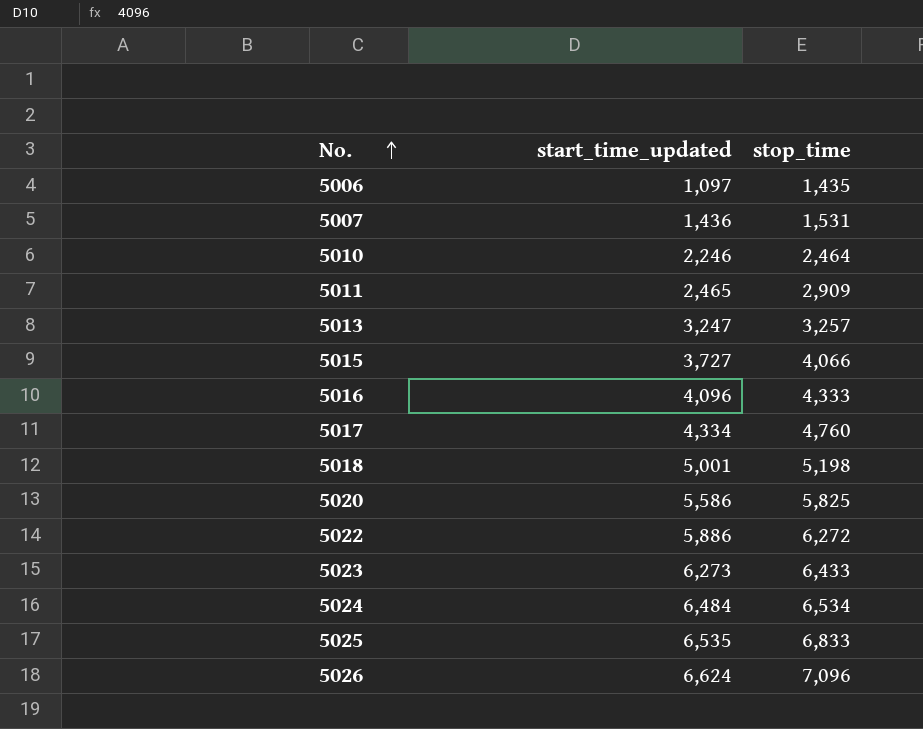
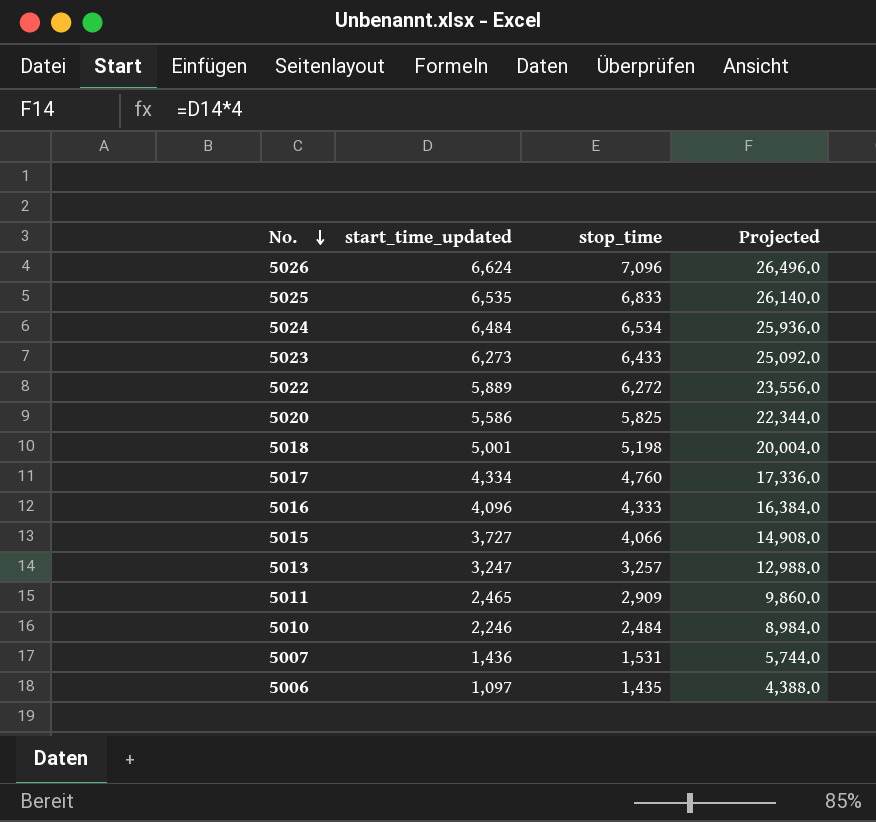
row order: No. ascending -> No. descending
column Projected | formula: none -> [start_time_updated] * 4
5022 | start_time_updated: 5,886 -> 5,889
5010 | stop_time: 2,464 -> 2,484

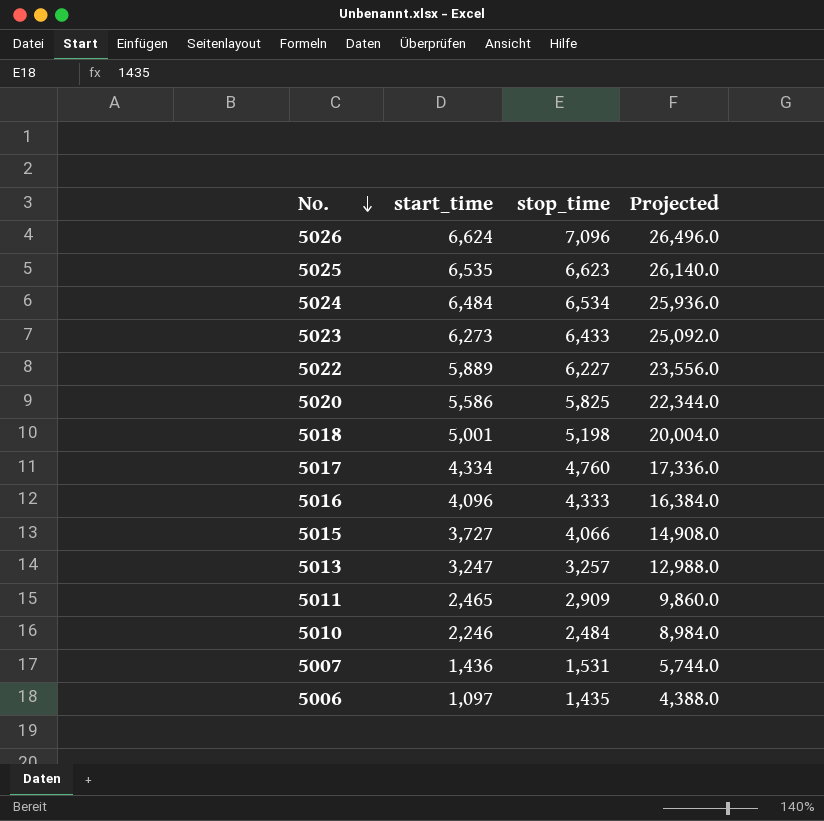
column name: start_time_updated -> start_time
5025 | stop_time: 6,833 -> 6,623
5022 | stop_time: 6,272 -> 6,227

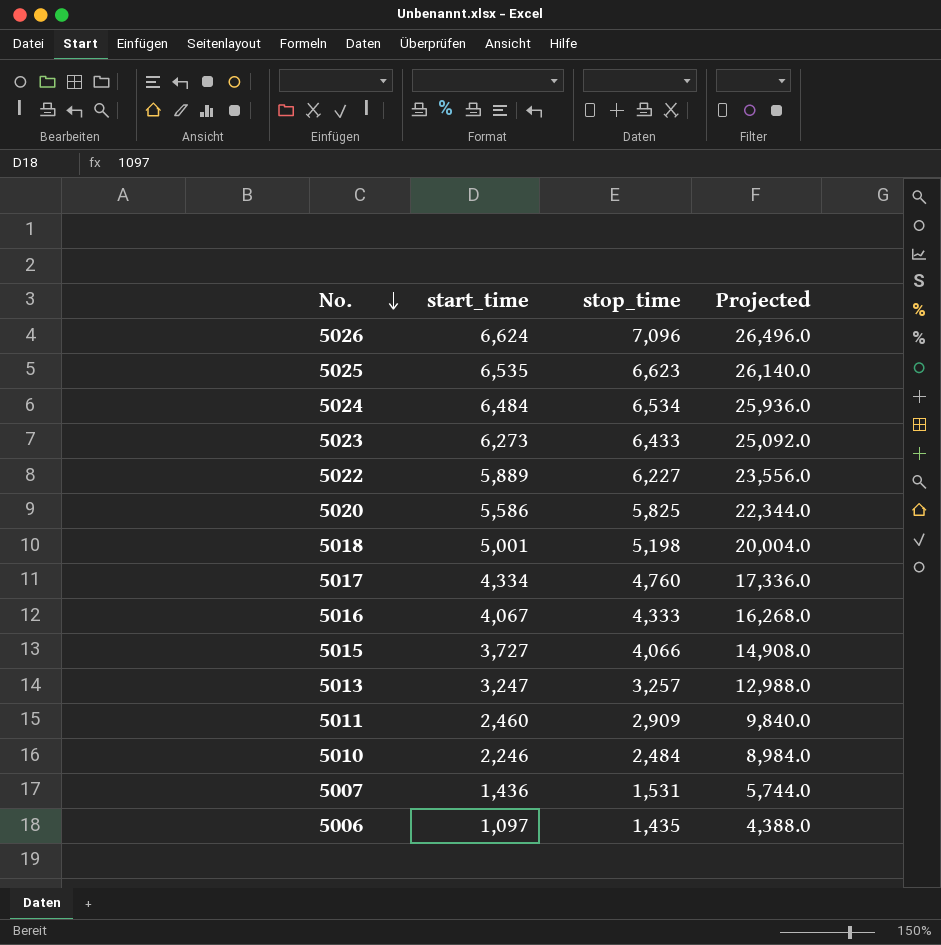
5016 | start_time: 4,096 -> 4,067
5016 | Projected: 16,384.0 -> 16,268.0
5011 | start_time: 2,465 -> 2,460
5011 | Projected: 9,860.0 -> 9,840.0

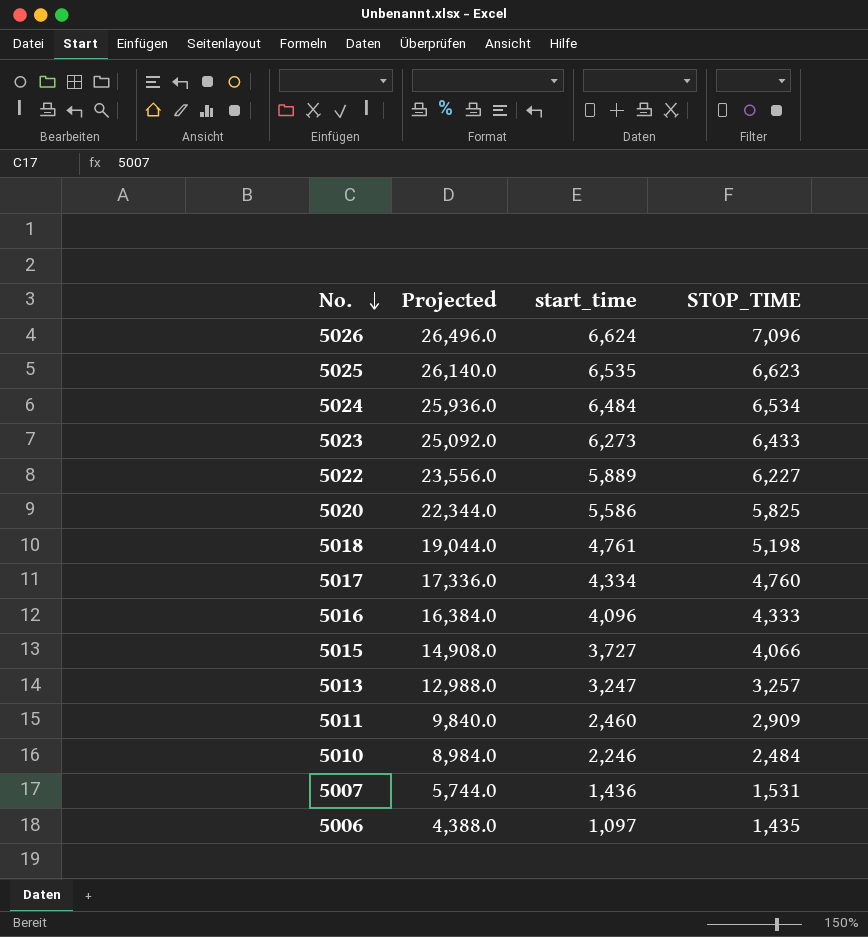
column Projected | position: 4 -> 2
column name: stop_time -> STOP_TIME
5018 | Projected: 20,004.0 -> 19,044.0
5018 | start_time: 5,001 -> 4,761
5016 | Projected: 16,268.0 -> 16,384.0
5016 | start_time: 4,067 -> 4,096

